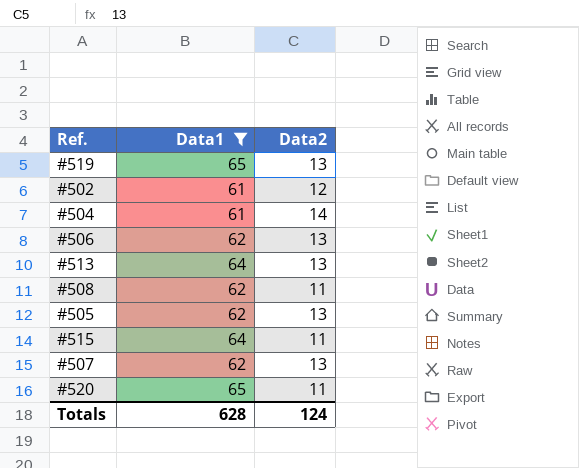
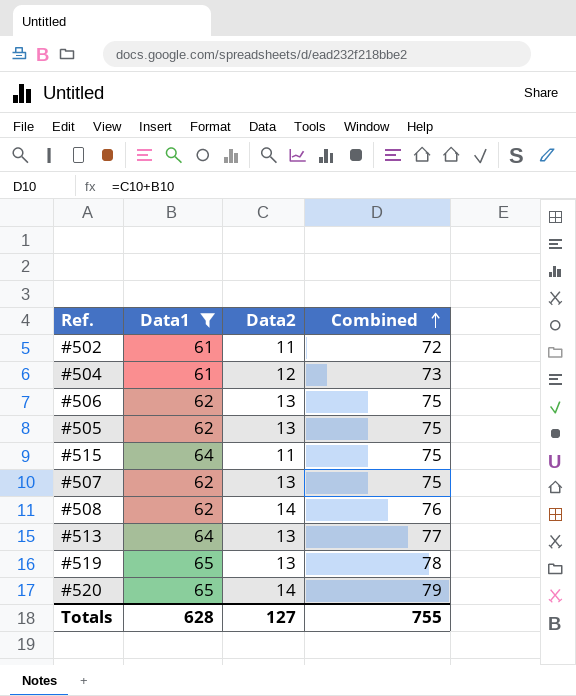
row order: none -> Combined ascending
column Combined | formula: none -> [Data1] + [Data2]
#502 | Data2: 12 -> 11
#504 | Data2: 14 -> 12
#508 | Data2: 11 -> 14
#520 | Data2: 11 -> 14
Totals | Data2: 124 -> 127

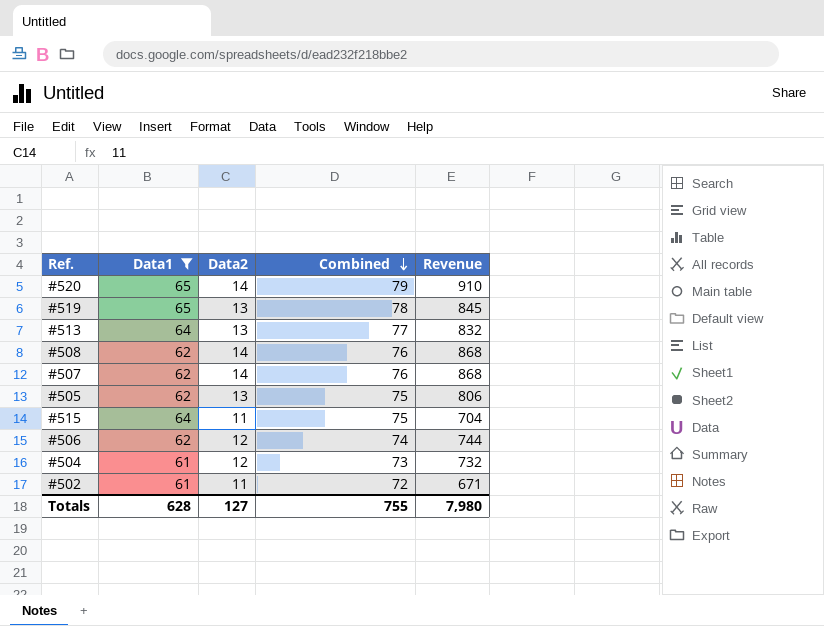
row order: Combined ascending -> Combined descending
column Revenue | formula: none -> [Data1] * [Data2]
#507 | Data2: 13 -> 14
#507 | Combined: 75 -> 76
#506 | Data2: 13 -> 12
#506 | Combined: 75 -> 74

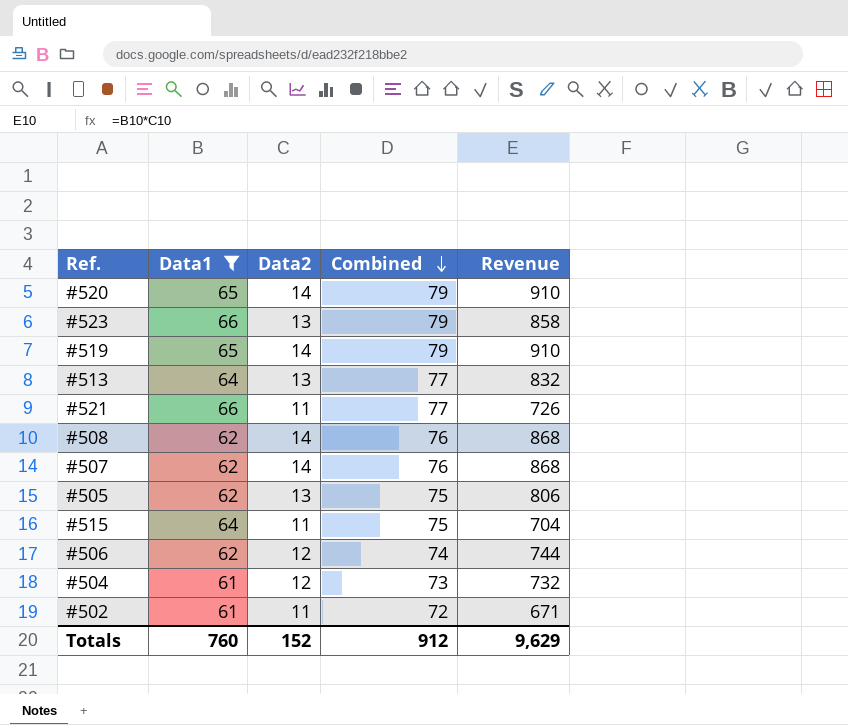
row #523: none -> 66 | 13 | 79 | 858
#519 | Data2: 13 -> 14
#519 | Combined: 78 -> 79
#519 | Revenue: 845 -> 910
row #521: none -> 66 | 11 | 77 | 726
Totals | Data1: 628 -> 760
Totals | Data2: 127 -> 152
Totals | Combined: 755 -> 912
Totals | Revenue: 7,980 -> 9,629

